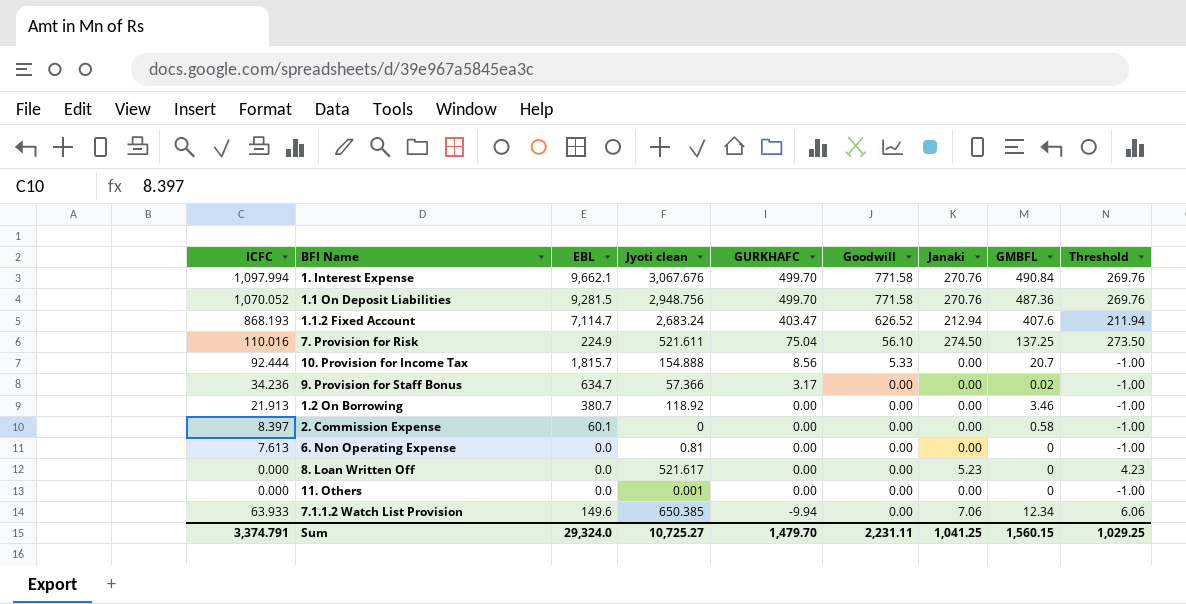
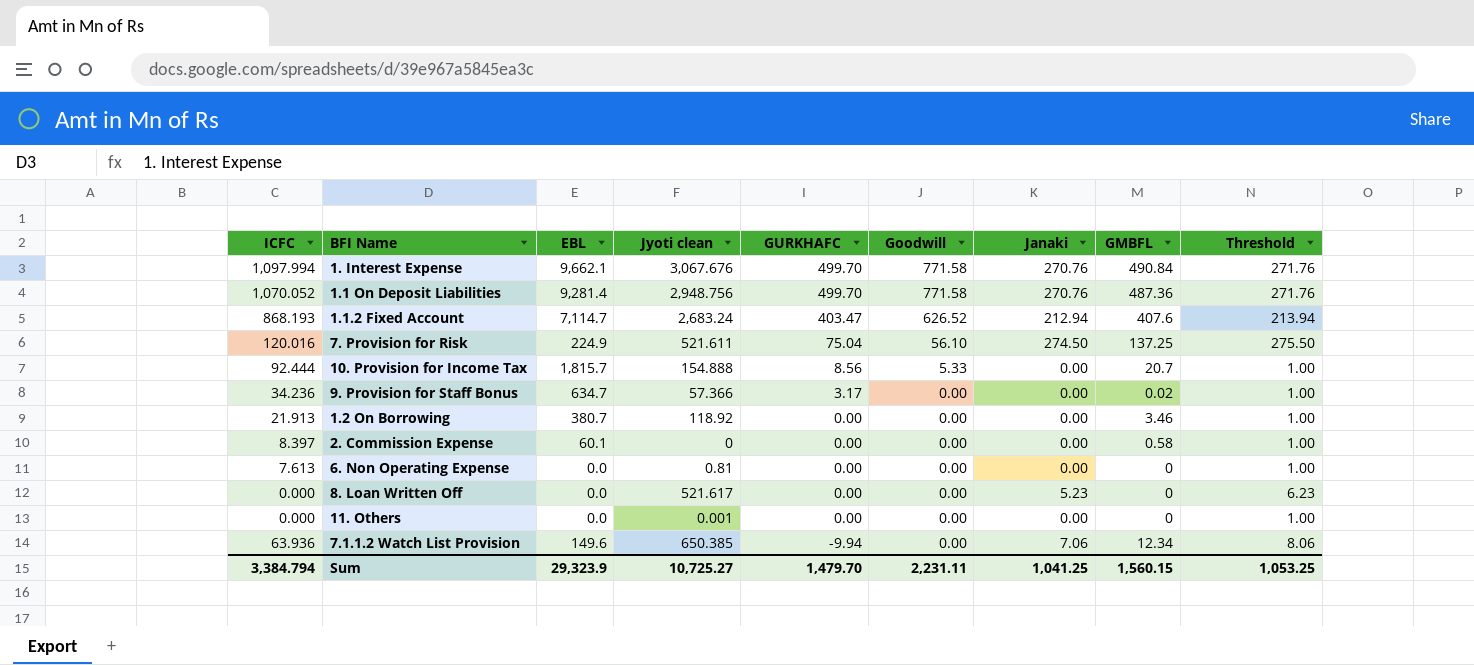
column Threshold | formula: [Janaki] - 1 -> [Janaki] + 1
1.1 On Deposit Liabilities | EBL: 9,281.5 -> 9,281.4
7. Provision for Risk | ICFC: 110.016 -> 120.016
7.1.1.2 Watch List Provision | ICFC: 63.933 -> 63.936
Sum | ICFC: 3,374.791 -> 3,384.794
Sum | EBL: 29,324.0 -> 29,323.9
Sum | Threshold: 1,029.25 -> 1,053.25

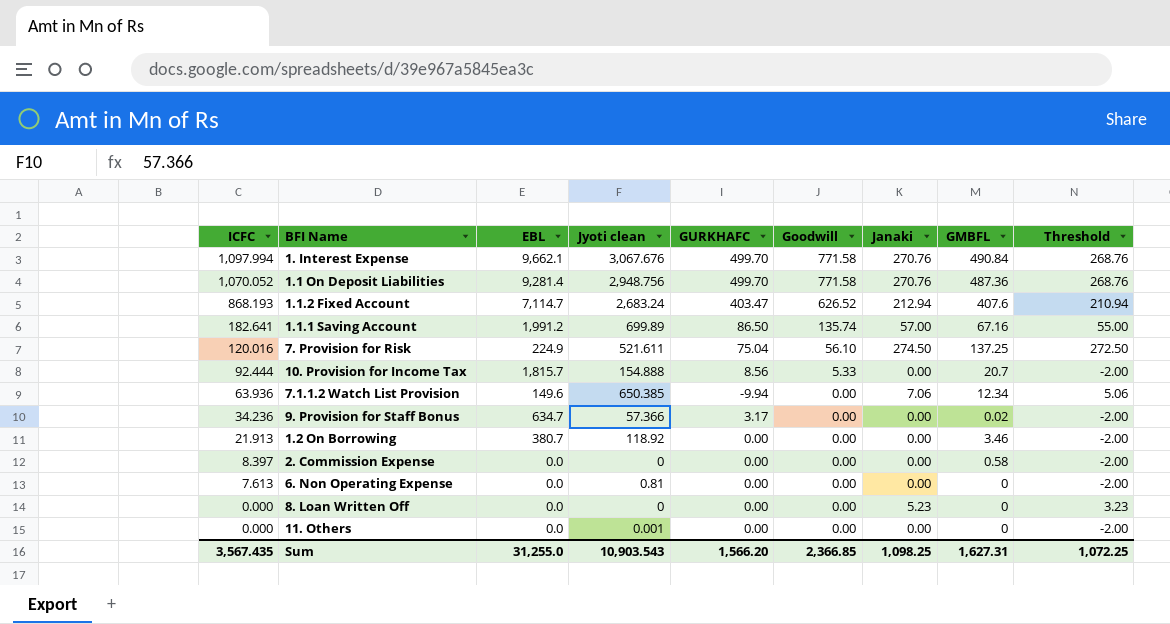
row order: GURKHAFC descending -> ICFC descending
column Threshold | formula: [Janaki] + 1 -> [Janaki] - 2
row 1.1.1 Saving Account: none -> 182.641 | 1,991.2 | 699.89 | 86.50 | 135.74 | 57.00 | 67.16 | 55.00
2. Commission Expense | EBL: 60.1 -> 0.0
8. Loan Written Off | Jyoti clean: 521.617 -> 0
Sum | ICFC: 3,384.794 -> 3,567.435
Sum | EBL: 29,323.9 -> 31,255.0
Sum | Jyoti clean: 10,725.27 -> 10,903.543
Sum | GURKHAFC: 1,479.70 -> 1,566.20
Sum | Goodwill: 2,231.11 -> 2,366.85
Sum | Janaki: 1,041.25 -> 1,098.25
Sum | GMBFL: 1,560.15 -> 1,627.31
Sum | Threshold: 1,053.25 -> 1,072.25

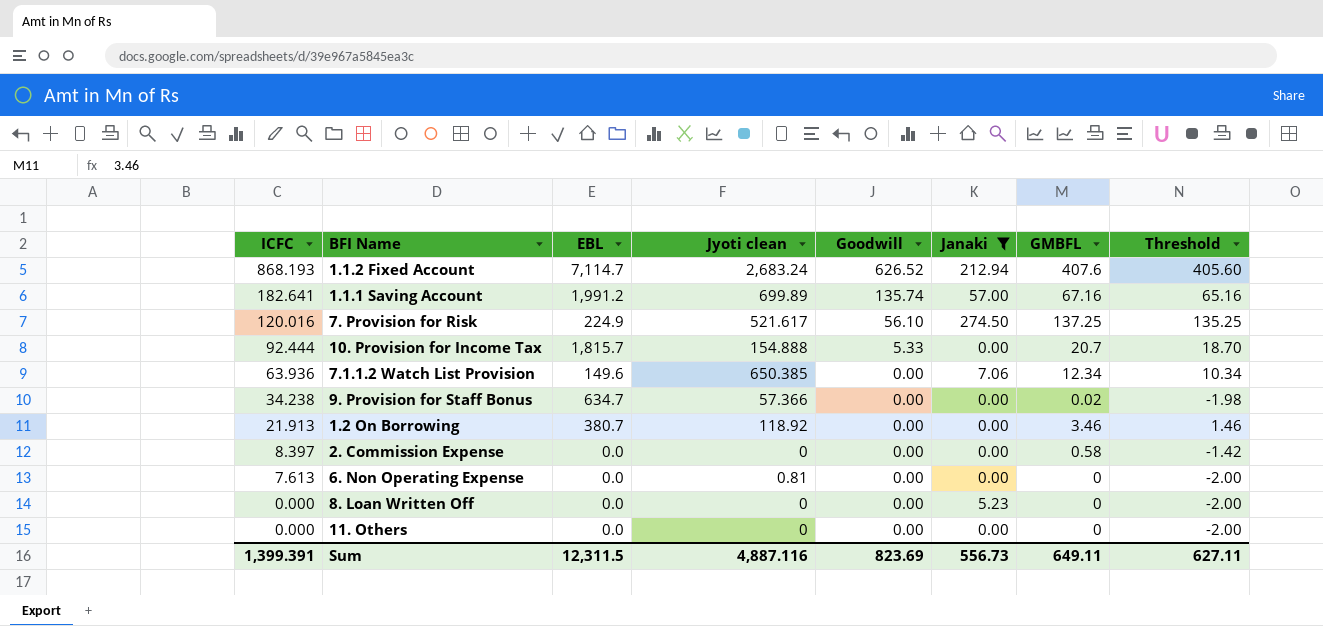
filter: none -> Janaki != 270.76
column GURKHAFC | position: 5 -> none
column Threshold | formula: [Janaki] - 2 -> [GMBFL] - 2
7. Provision for Risk | Jyoti clean: 521.611 -> 521.617
9. Provision for Staff Bonus | ICFC: 34.236 -> 34.238
11. Others | Jyoti clean: 0.001 -> 0
Sum | ICFC: 3,567.435 -> 1,399.391
Sum | EBL: 31,255.0 -> 12,311.5
Sum | Jyoti clean: 10,903.543 -> 4,887.116
Sum | Goodwill: 2,366.85 -> 823.69
Sum | Janaki: 1,098.25 -> 556.73
Sum | GMBFL: 1,627.31 -> 649.11
Sum | Threshold: 1,072.25 -> 627.11

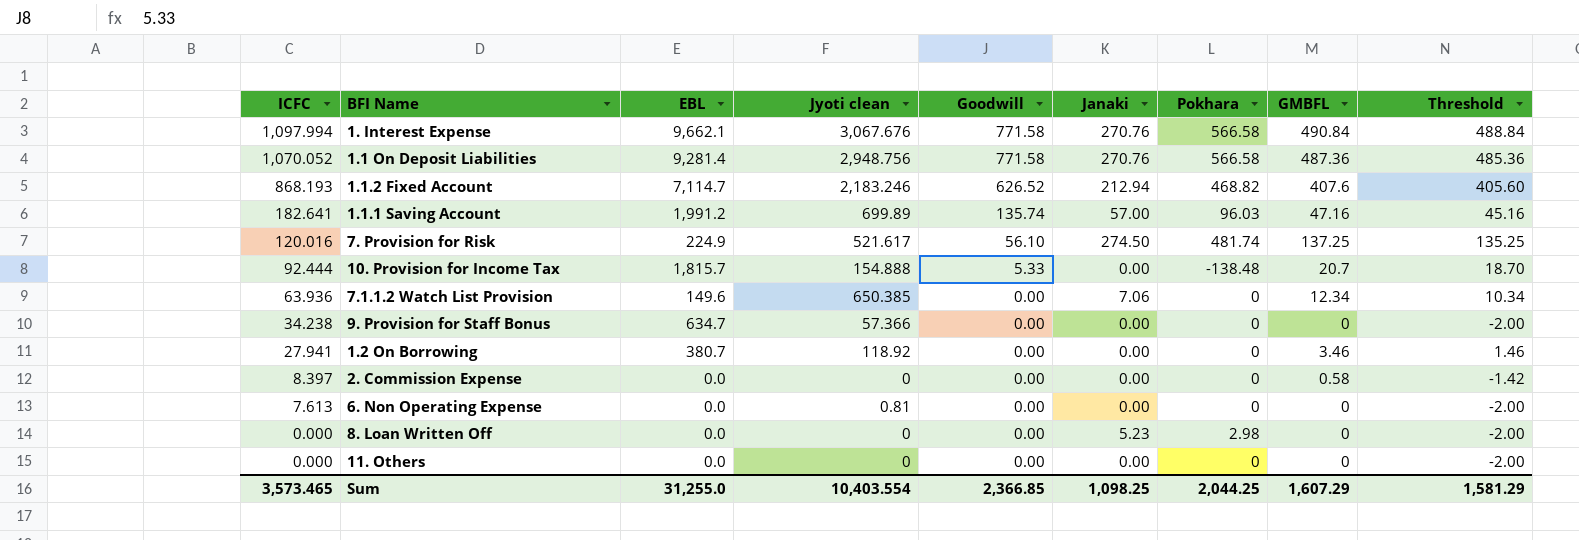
filter: Janaki != 270.76 -> none
column Pokhara | position: none -> 7
1.1.2 Fixed Account | Jyoti clean: 2,683.24 -> 2,183.246
1.1.1 Saving Account | GMBFL: 67.16 -> 47.16
1.1.1 Saving Account | Threshold: 65.16 -> 45.16
9. Provision for Staff Bonus | GMBFL: 0.02 -> 0
9. Provision for Staff Bonus | Threshold: -1.98 -> -2.00
1.2 On Borrowing | ICFC: 21.913 -> 27.941
Sum | ICFC: 1,399.391 -> 3,573.465
Sum | EBL: 12,311.5 -> 31,255.0
Sum | Jyoti clean: 4,887.116 -> 10,403.554
Sum | Goodwill: 823.69 -> 2,366.85
Sum | Janaki: 556.73 -> 1,098.25
Sum | GMBFL: 649.11 -> 1,607.29
Sum | Threshold: 627.11 -> 1,581.29

